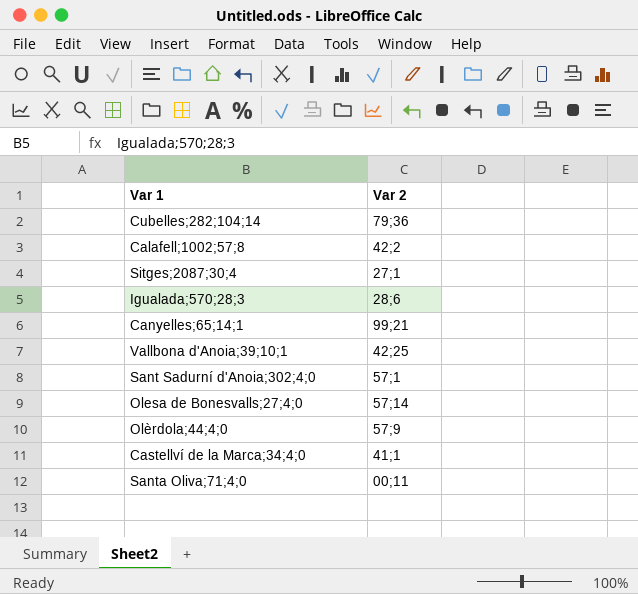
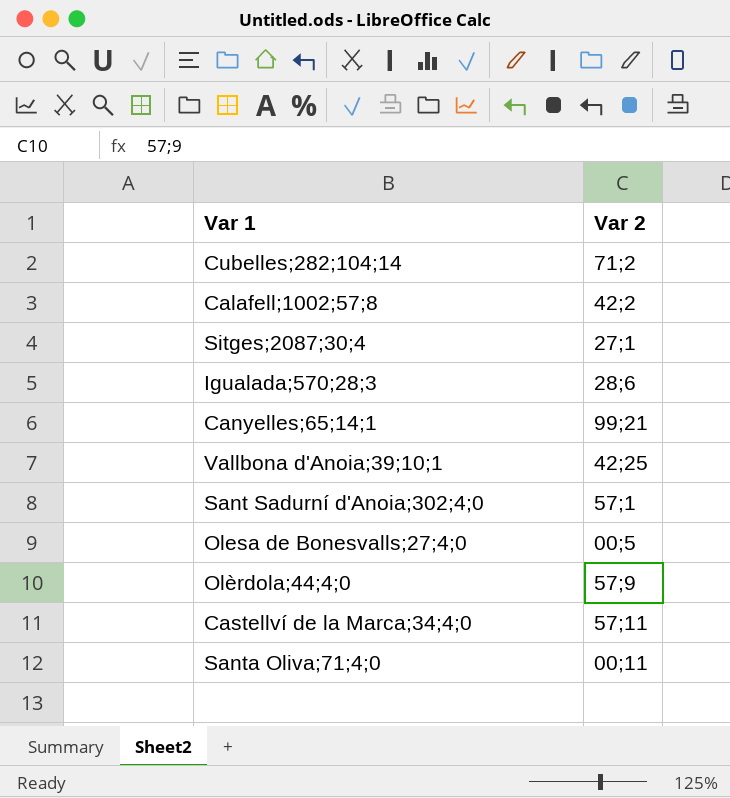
Cubelles;282;104;14 | Var 2: 79;36 -> 71;2
Olesa de Bonesvalls;27;4;0 | Var 2: 57;14 -> 00;5
Castellví de la Marca;34;4;0 | Var 2: 41;1 -> 57;11

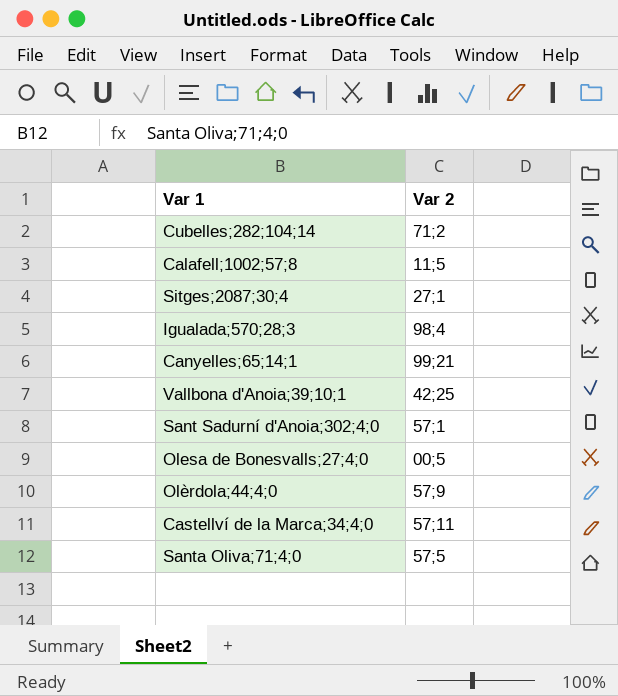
Calafell;1002;57;8 | Var 2: 42;2 -> 11;5
Igualada;570;28;3 | Var 2: 28;6 -> 98;4
Santa Oliva;71;4;0 | Var 2: 00;11 -> 57;5

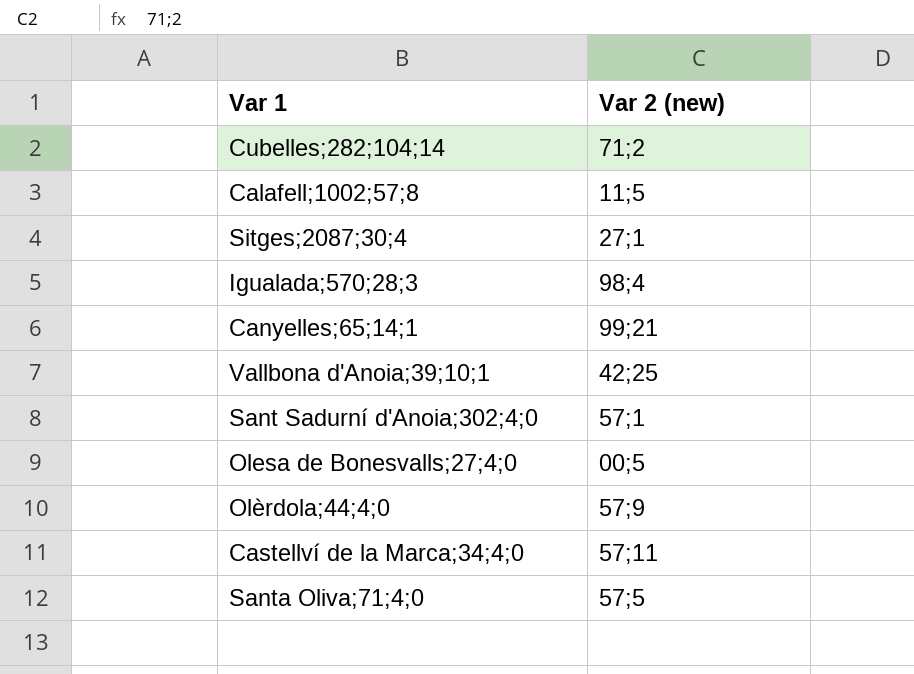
column name: Var 2 -> Var 2 (new)

